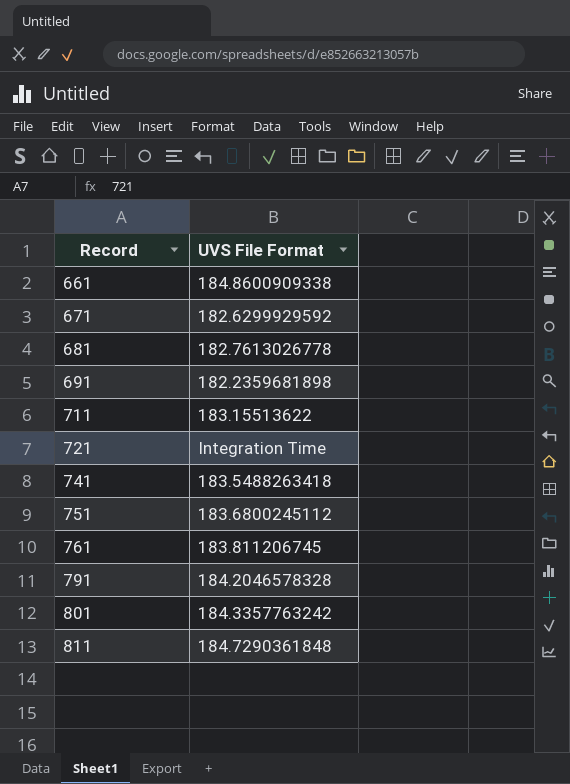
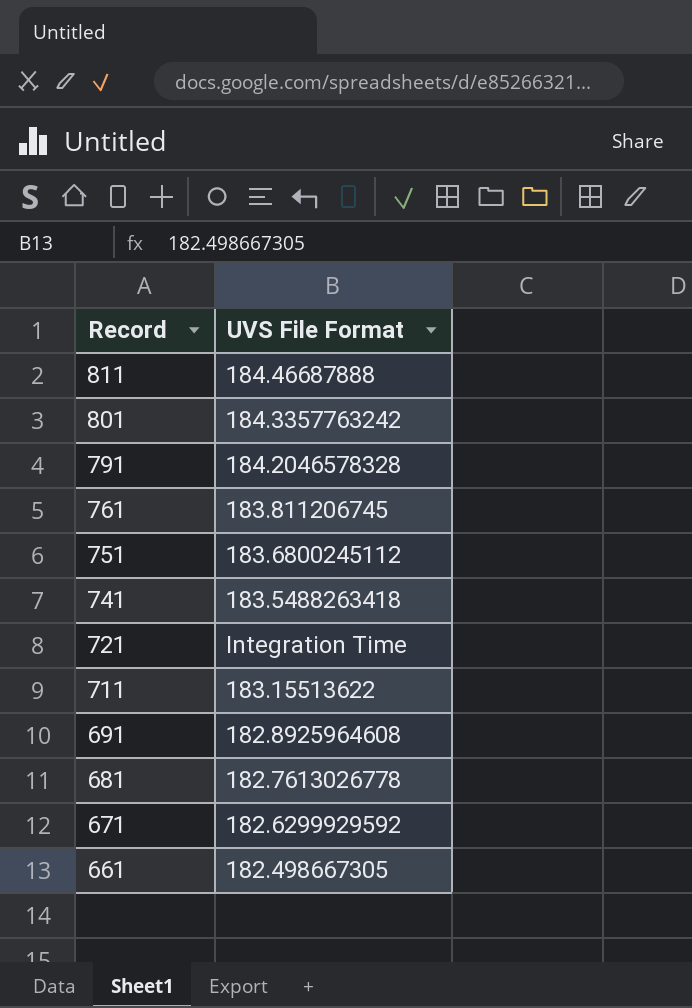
row order: Record ascending -> Record descending
811 | UVS File Format: 184.7290361848 -> 184.46687888
691 | UVS File Format: 182.2359681898 -> 182.8925964608
661 | UVS File Format: 184.8600909338 -> 182.498667305

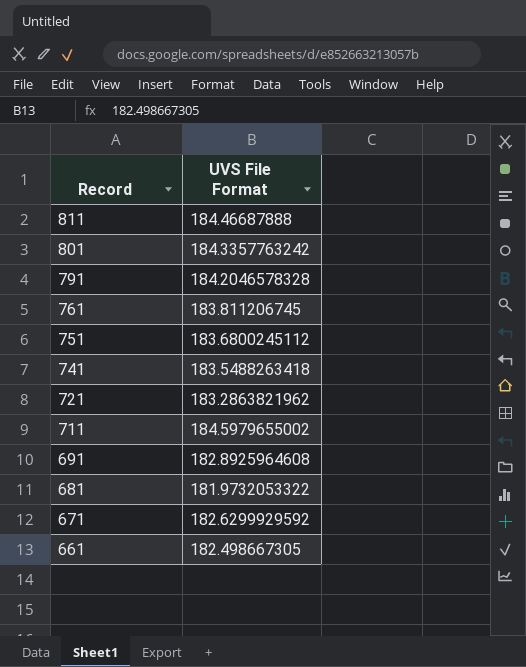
721 | UVS File Format: Integration Time -> 183.2863821962
711 | UVS File Format: 183.15513622 -> 184.5979655002
681 | UVS File Format: 182.7613026778 -> 181.9732053322

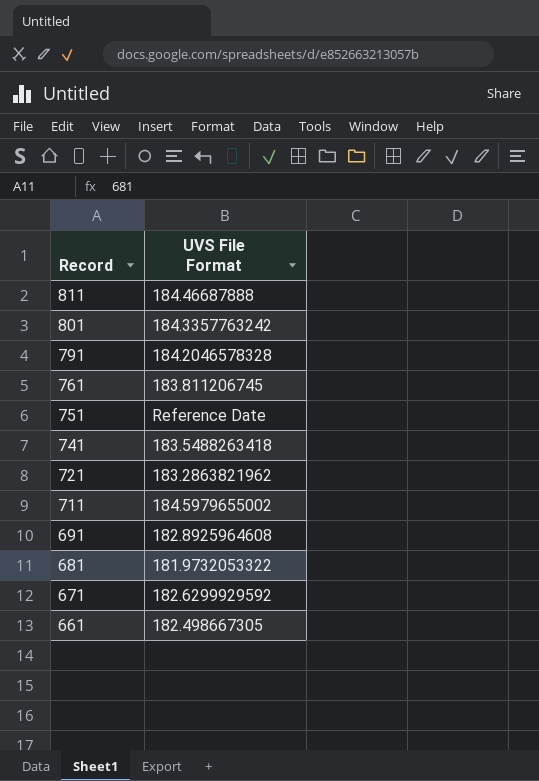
751 | UVS File Format: 183.6800245112 -> Reference Date

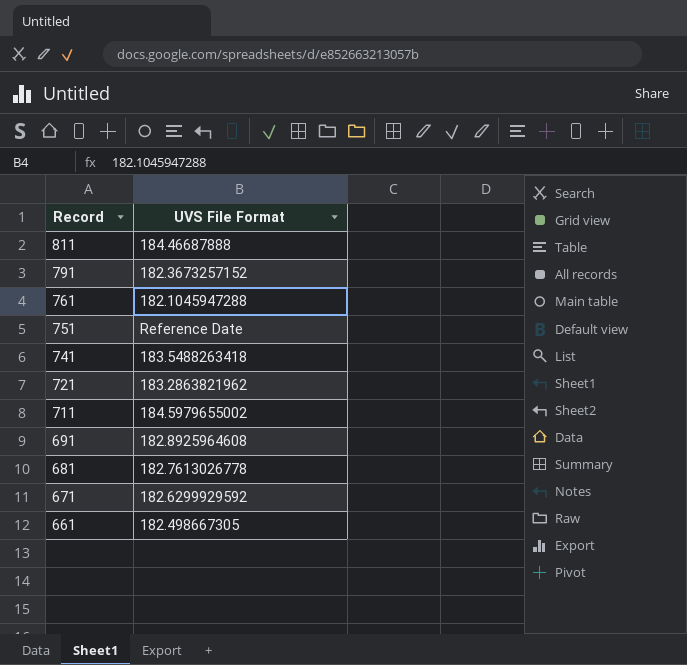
row 801: 184.3357763242 -> none
791 | UVS File Format: 184.2046578328 -> 182.3673257152
761 | UVS File Format: 183.811206745 -> 182.1045947288
681 | UVS File Format: 181.9732053322 -> 182.7613026778

